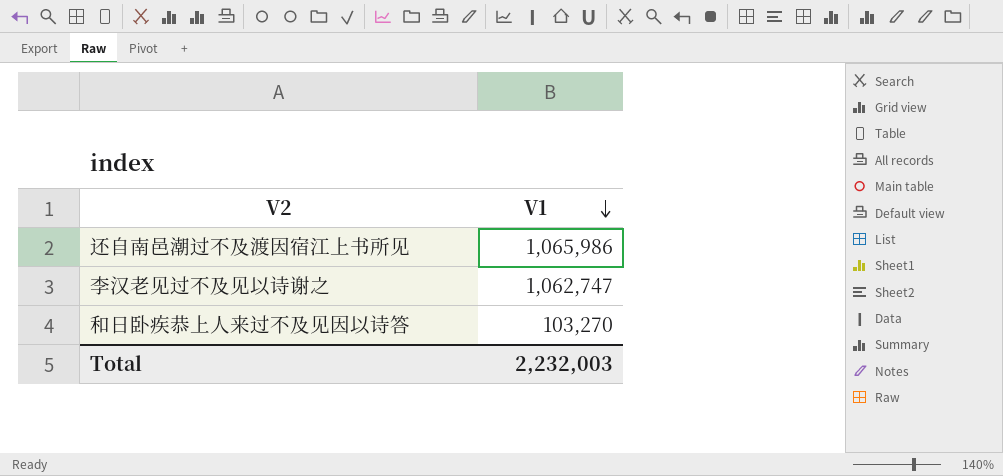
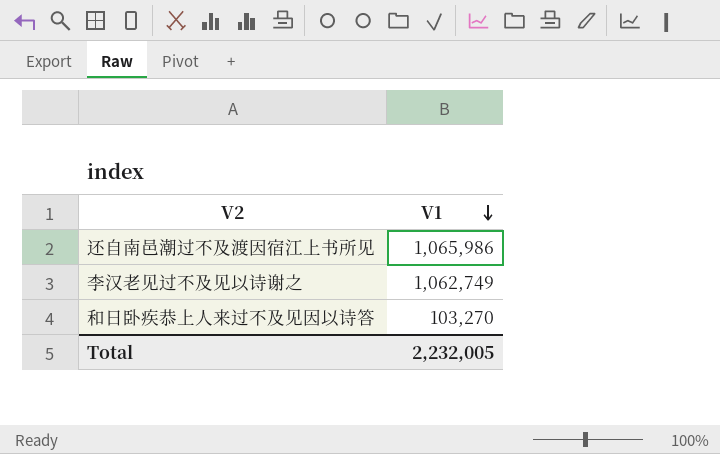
李汉老见过不及见以诗谢之 | V1: 1,062,747 -> 1,062,749
Total | V1: 2,232,003 -> 2,232,005

